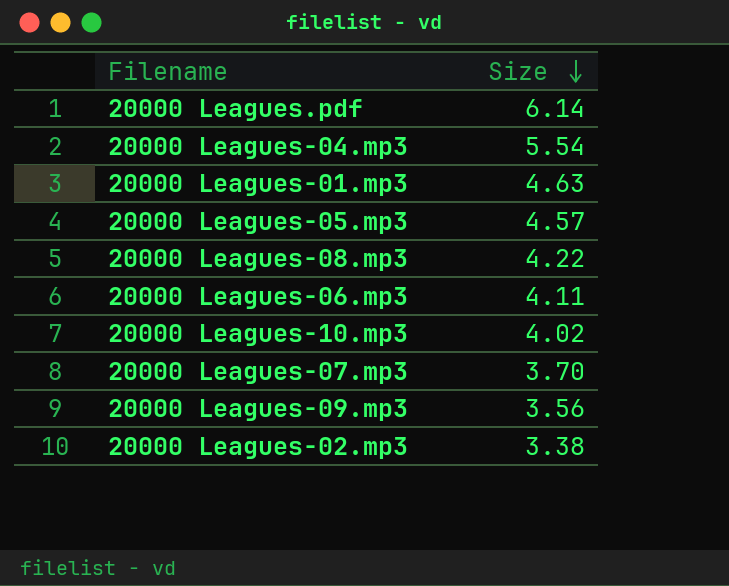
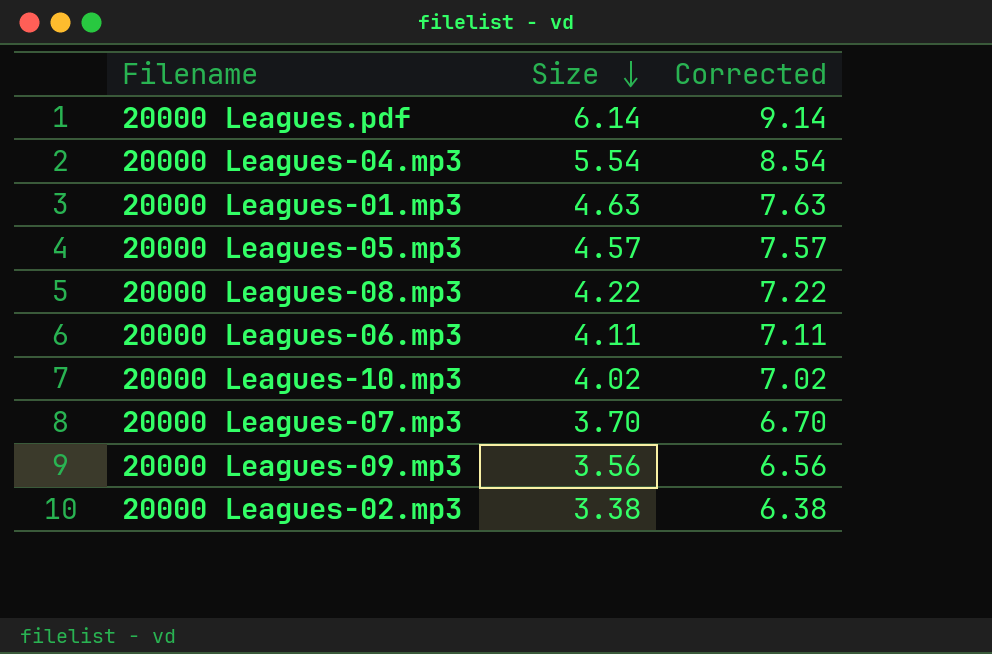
column Corrected | formula: none -> [Size] + 3

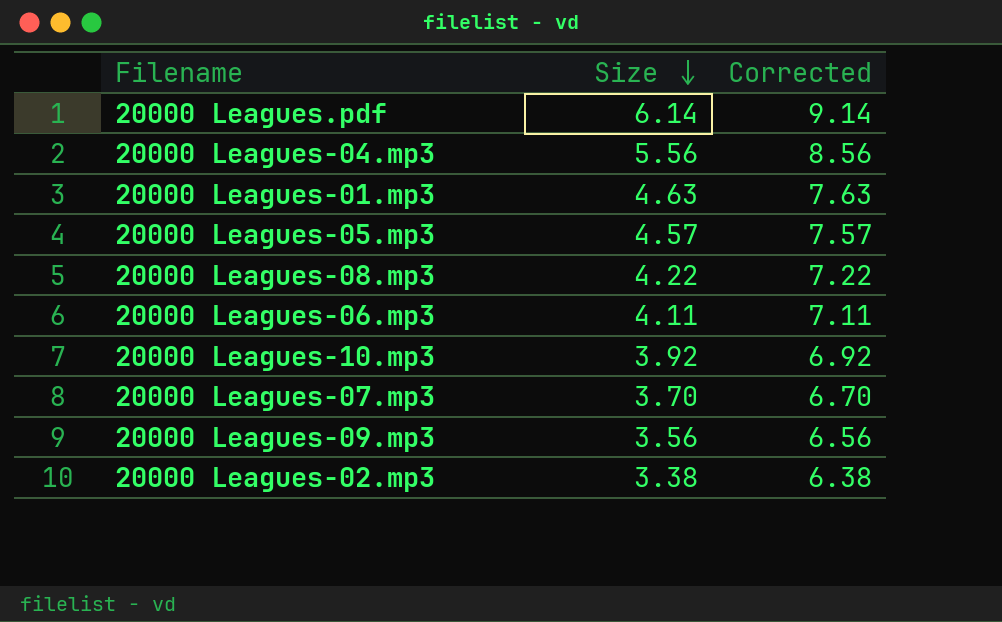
20000 Leagues-04.mp3 | Size: 5.54 -> 5.56
20000 Leagues-04.mp3 | Corrected: 8.54 -> 8.56
20000 Leagues-10.mp3 | Size: 4.02 -> 3.92
20000 Leagues-10.mp3 | Corrected: 7.02 -> 6.92

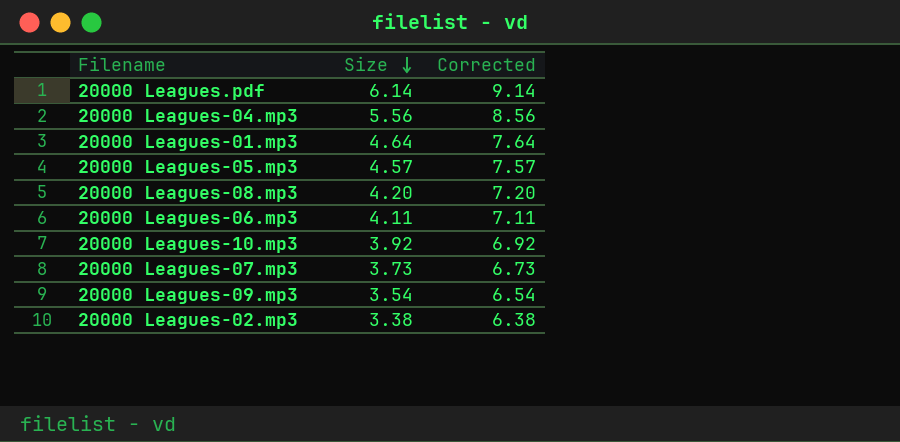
20000 Leagues-01.mp3 | Size: 4.63 -> 4.64
20000 Leagues-01.mp3 | Corrected: 7.63 -> 7.64
20000 Leagues-08.mp3 | Size: 4.22 -> 4.20
20000 Leagues-08.mp3 | Corrected: 7.22 -> 7.20
20000 Leagues-07.mp3 | Size: 3.70 -> 3.73
20000 Leagues-07.mp3 | Corrected: 6.70 -> 6.73
20000 Leagues-09.mp3 | Size: 3.56 -> 3.54
20000 Leagues-09.mp3 | Corrected: 6.56 -> 6.54

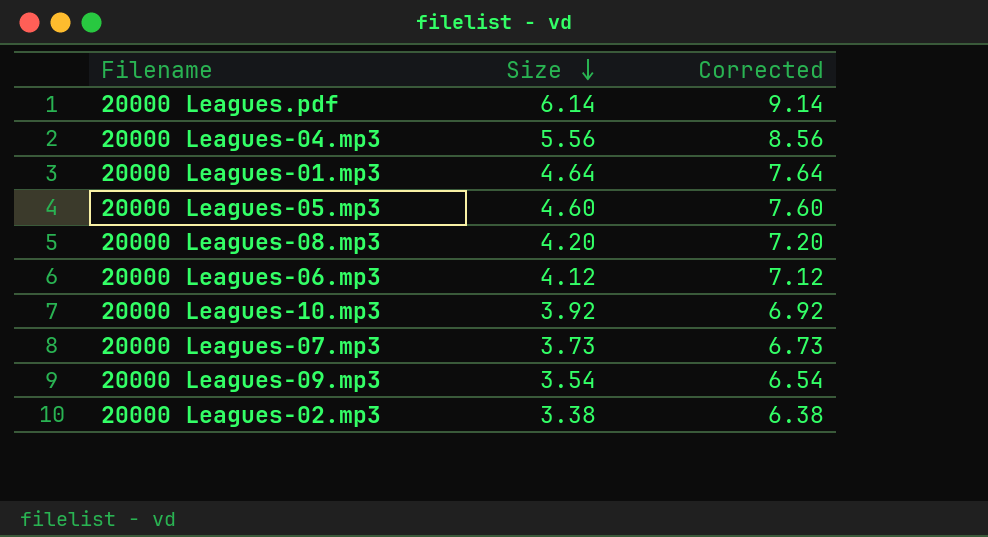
20000 Leagues-05.mp3 | Size: 4.57 -> 4.60
20000 Leagues-05.mp3 | Corrected: 7.57 -> 7.60
20000 Leagues-06.mp3 | Size: 4.11 -> 4.12
20000 Leagues-06.mp3 | Corrected: 7.11 -> 7.12

